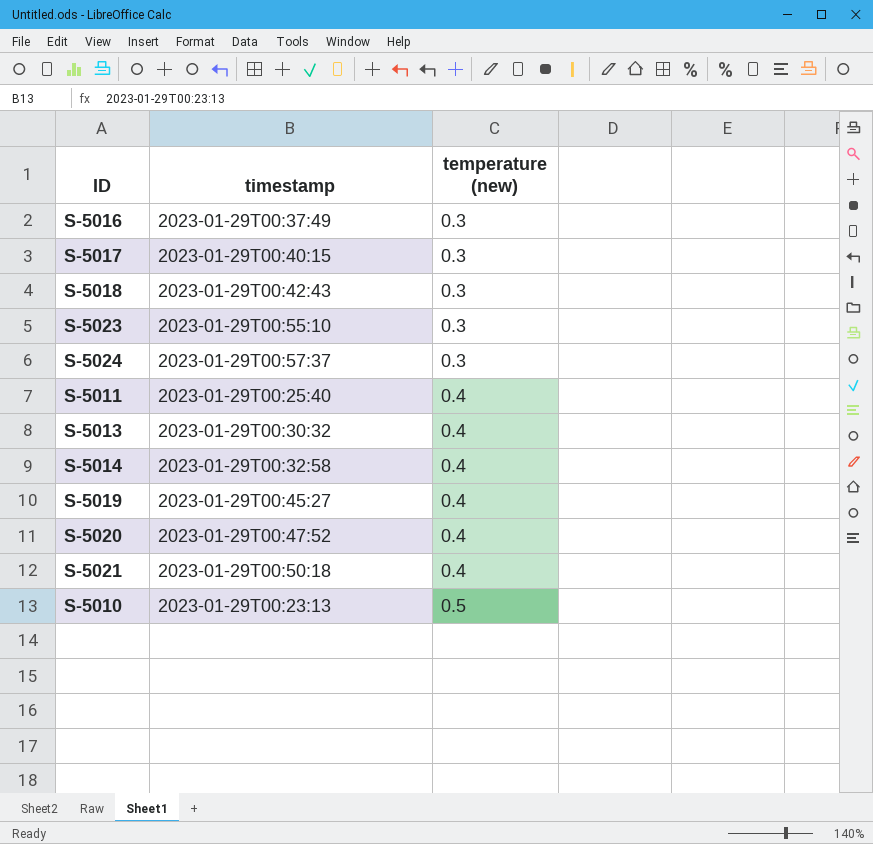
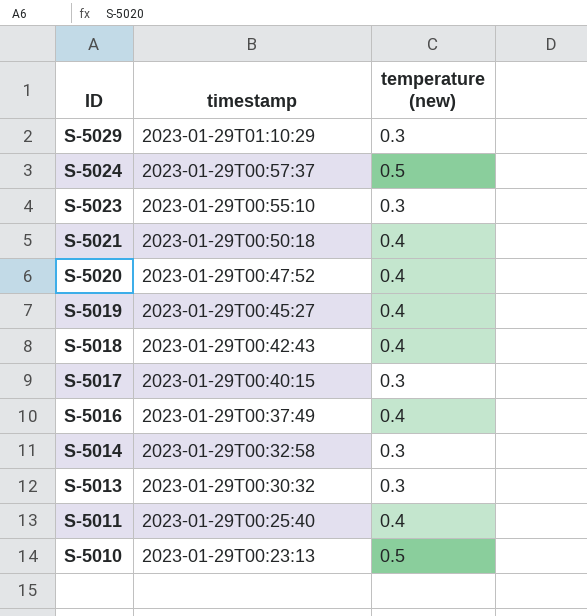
row order: temperature (new) ascending -> ID descending
row S-5029: none -> 2023-01-29T01:10:29 | 0.3
S-5024 | temperature (new): 0.3 -> 0.5
S-5018 | temperature (new): 0.3 -> 0.4
S-5016 | temperature (new): 0.3 -> 0.4
S-5014 | temperature (new): 0.4 -> 0.3
S-5013 | temperature (new): 0.4 -> 0.3

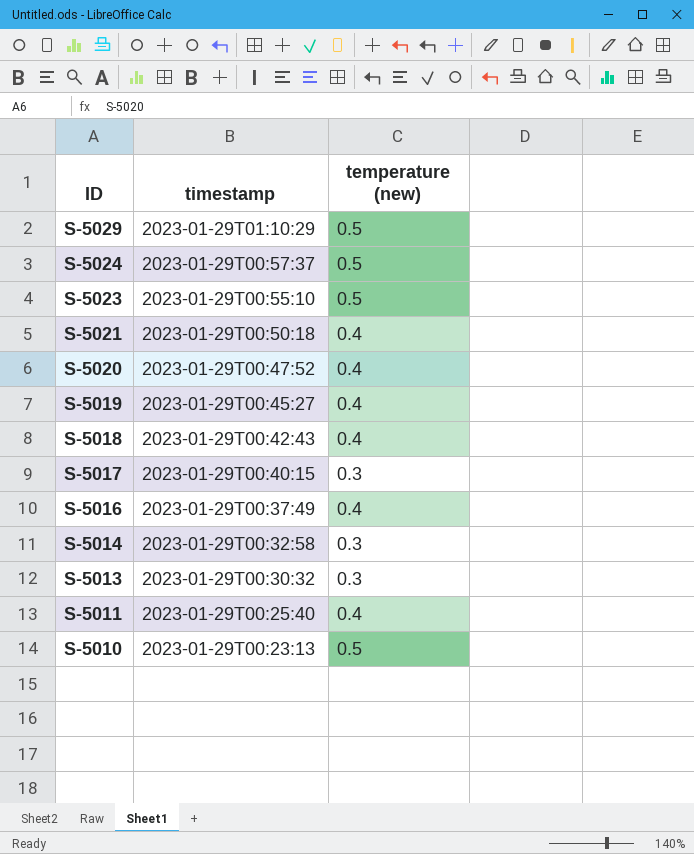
S-5029 | temperature (new): 0.3 -> 0.5
S-5023 | temperature (new): 0.3 -> 0.5

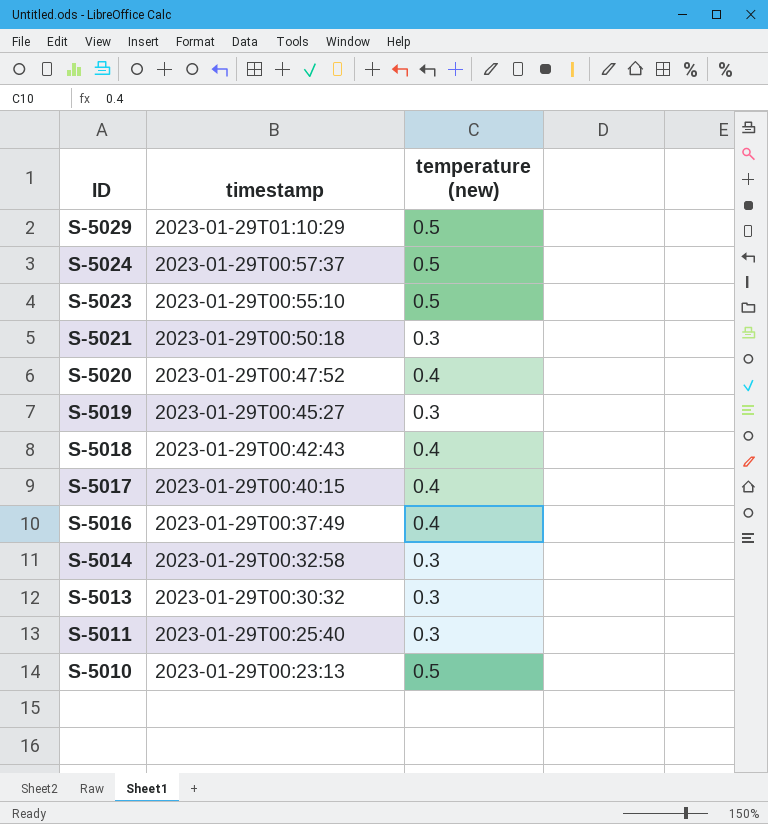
S-5021 | temperature (new): 0.4 -> 0.3
S-5019 | temperature (new): 0.4 -> 0.3
S-5017 | temperature (new): 0.3 -> 0.4
S-5011 | temperature (new): 0.4 -> 0.3

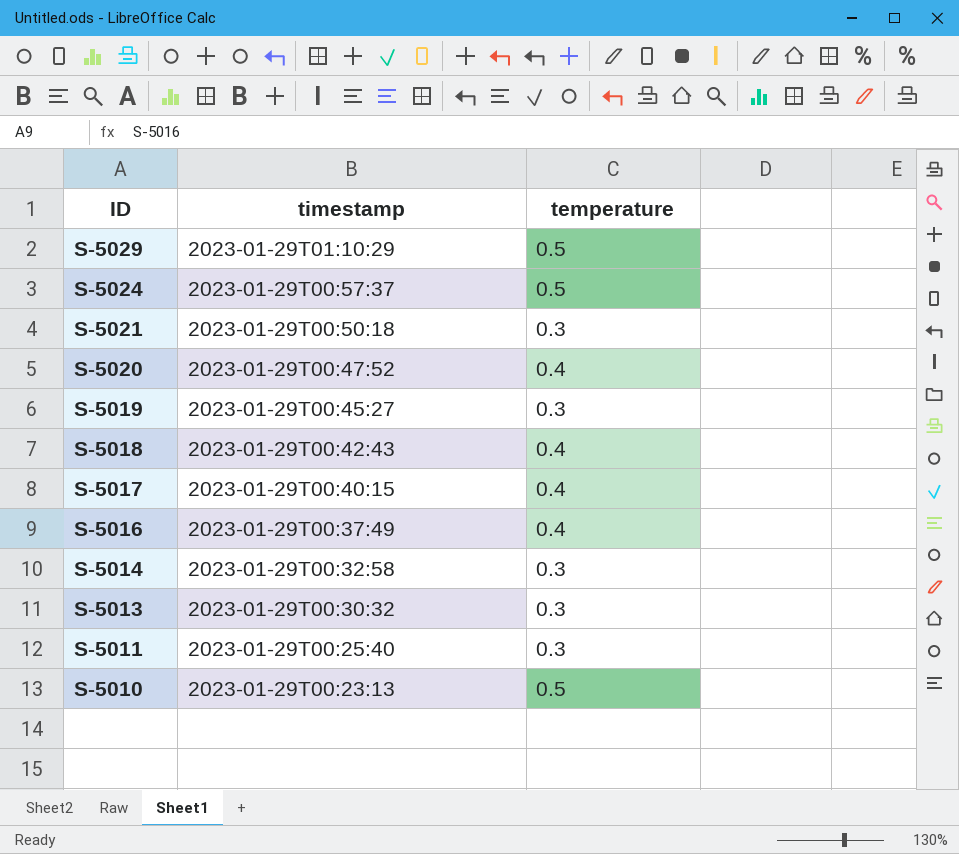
column name: temperature (new) -> temperature
row S-5023: 2023-01-29T00:55:10 | 0.5 -> none

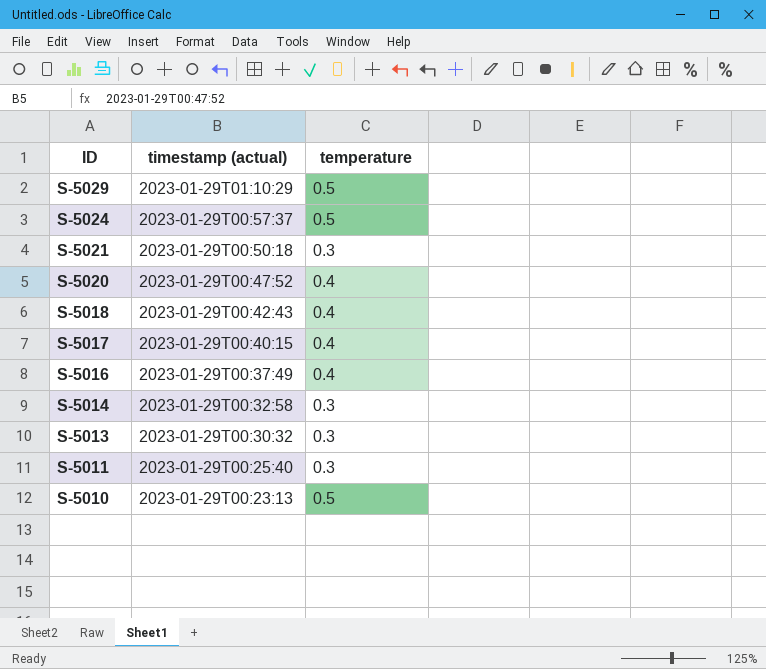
column name: timestamp -> timestamp (actual)
row S-5019: 2023-01-29T00:45:27 | 0.3 -> none

